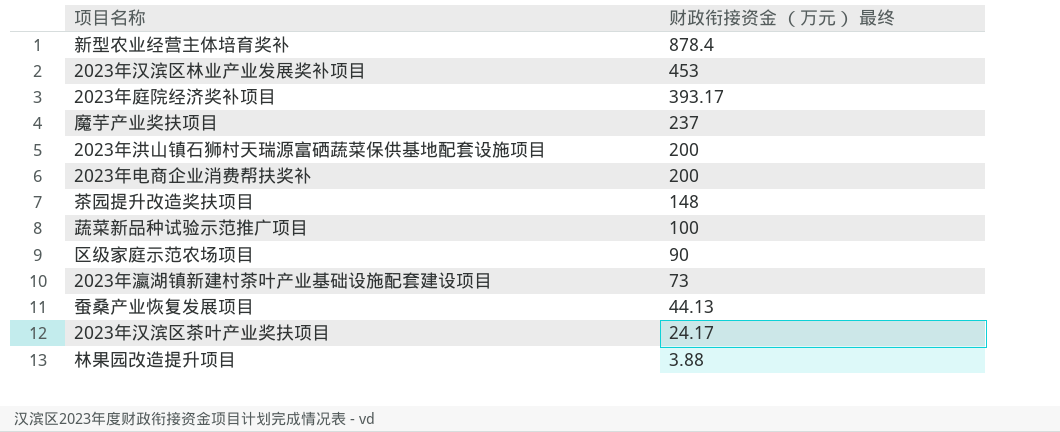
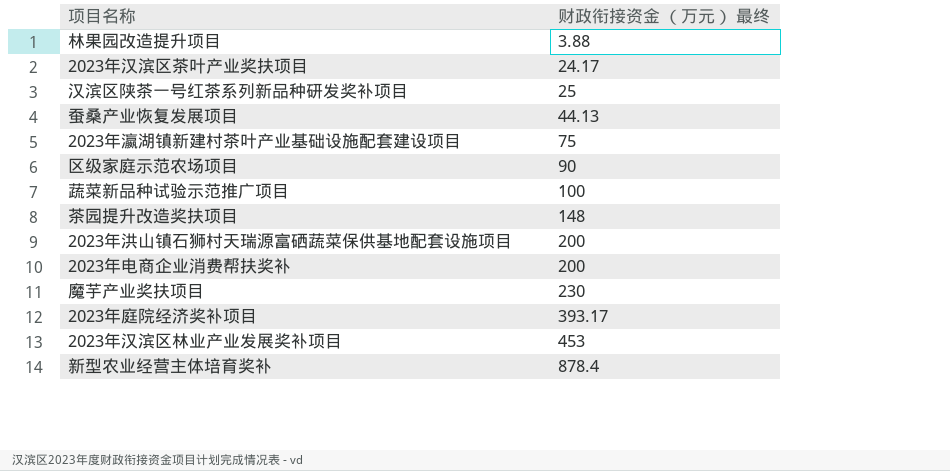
row order: 财政衔接资金 （万元） 最终 descending -> 财政衔接资金 （万元） 最终 ascending
row 汉滨区陕茶一号红茶系列新品种研发奖补项目: none -> 25
2023年瀛湖镇新建村茶叶产业基础设施配套建设项目 | 财政衔接资金 （万元） 最终: 73 -> 75
魔芋产业奖扶项目 | 财政衔接资金 （万元） 最终: 237 -> 230

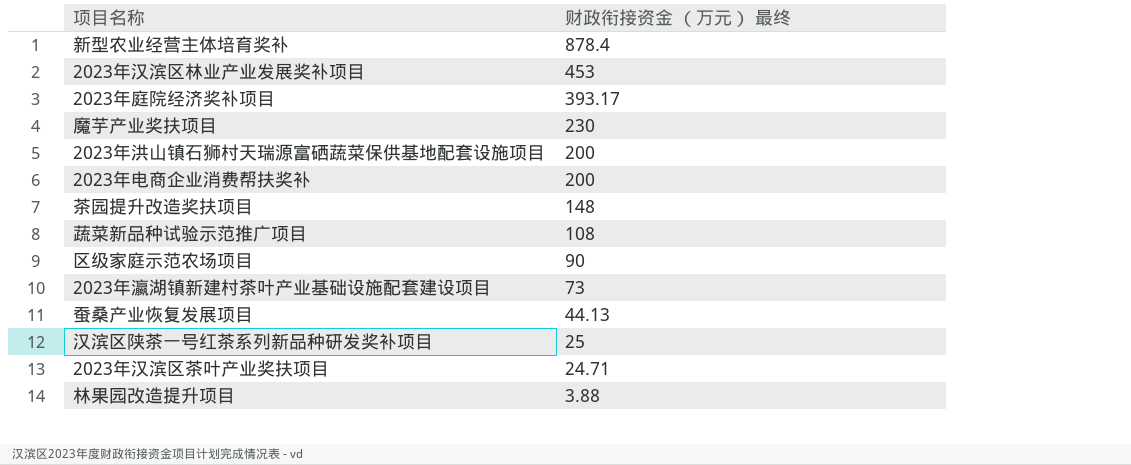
row order: 财政衔接资金 （万元） 最终 ascending -> 财政衔接资金 （万元） 最终 descending
蔬菜新品种试验示范推广项目 | 财政衔接资金 （万元） 最终: 100 -> 108
2023年瀛湖镇新建村茶叶产业基础设施配套建设项目 | 财政衔接资金 （万元） 最终: 75 -> 73
2023年汉滨区茶叶产业奖扶项目 | 财政衔接资金 （万元） 最终: 24.17 -> 24.71

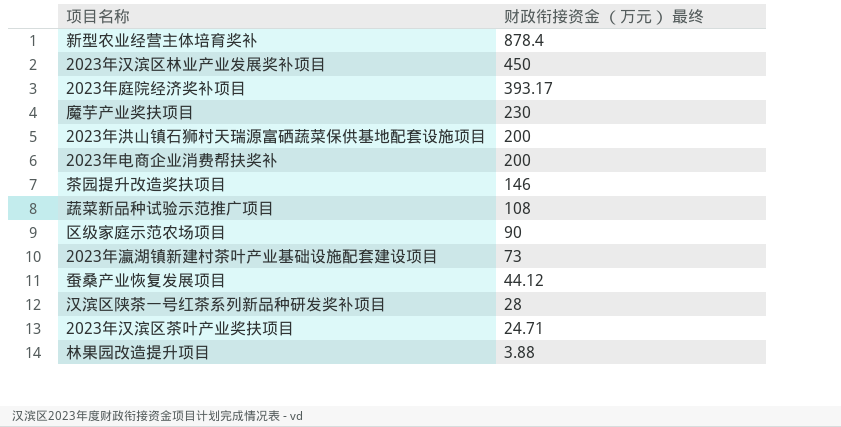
2023年汉滨区林业产业发展奖补项目 | 财政衔接资金 （万元） 最终: 453 -> 450
茶园提升改造奖扶项目 | 财政衔接资金 （万元） 最终: 148 -> 146
蚕桑产业恢复发展项目 | 财政衔接资金 （万元） 最终: 44.13 -> 44.12
汉滨区陕茶一号红茶系列新品种研发奖补项目 | 财政衔接资金 （万元） 最终: 25 -> 28

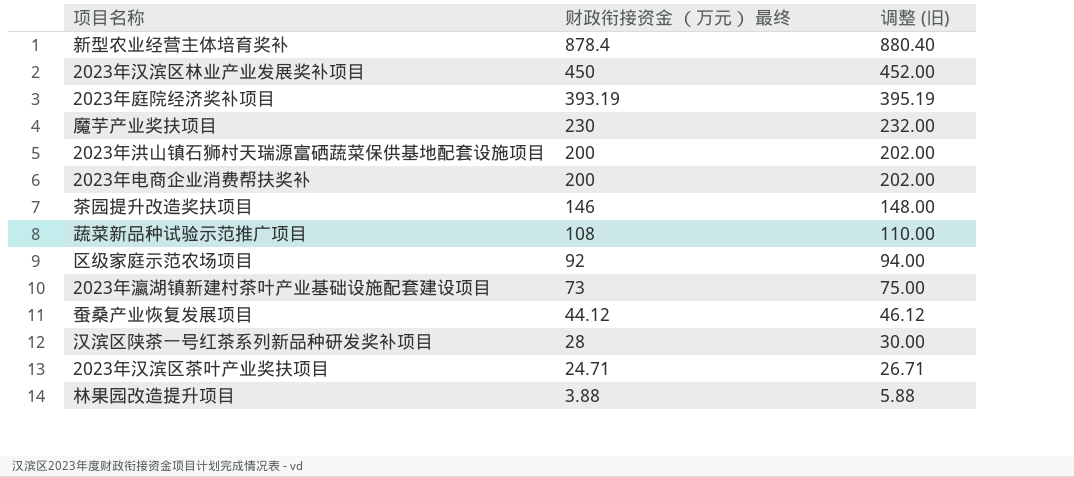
column 调整 (旧) | formula: none -> [财政衔接资金 （万元） 最终] + 2
2023年庭院经济奖补项目 | 财政衔接资金 （万元） 最终: 393.17 -> 393.19
区级家庭示范农场项目 | 财政衔接资金 （万元） 最终: 90 -> 92

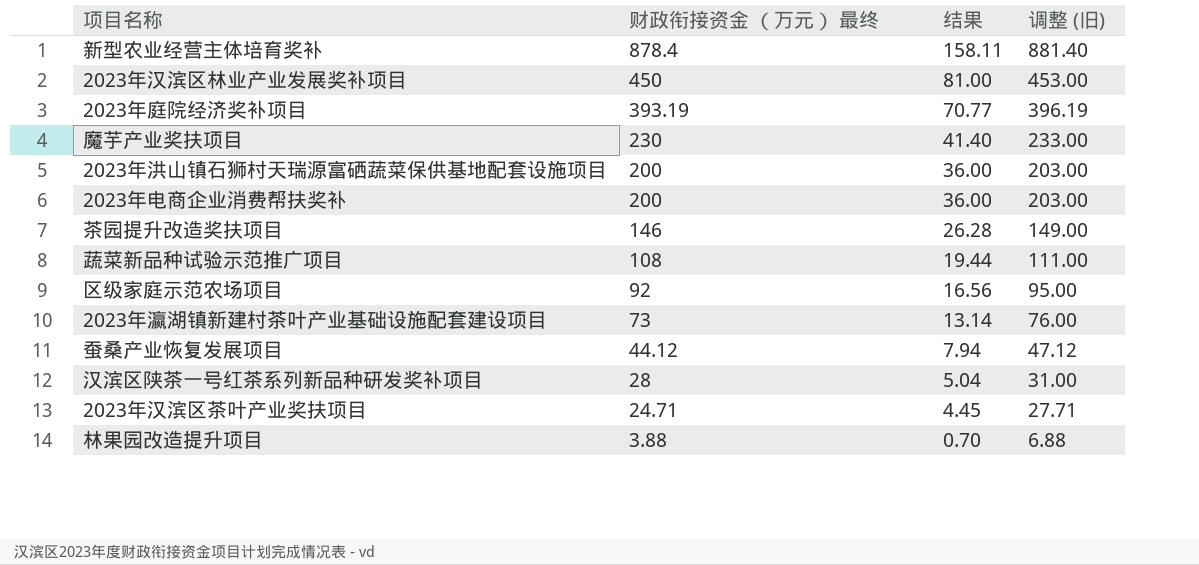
column 结果 | formula: none -> [财政衔接资金 （万元） 最终] * 0.18
column 调整 (旧) | formula: [财政衔接资金 （万元） 最终] + 2 -> [财政衔接资金 （万元） 最终] + 3

